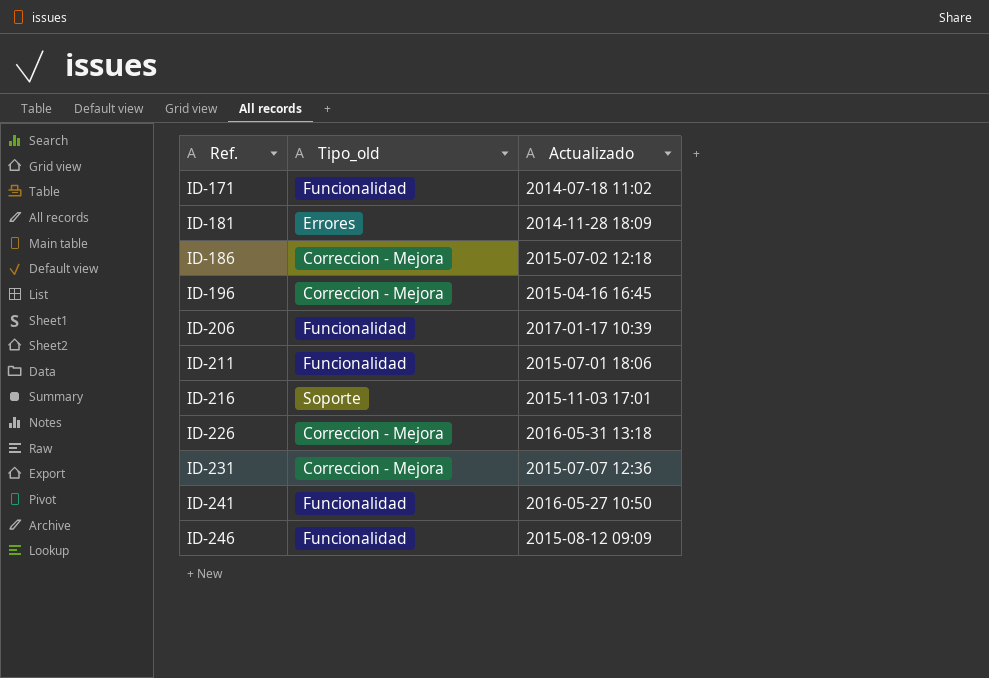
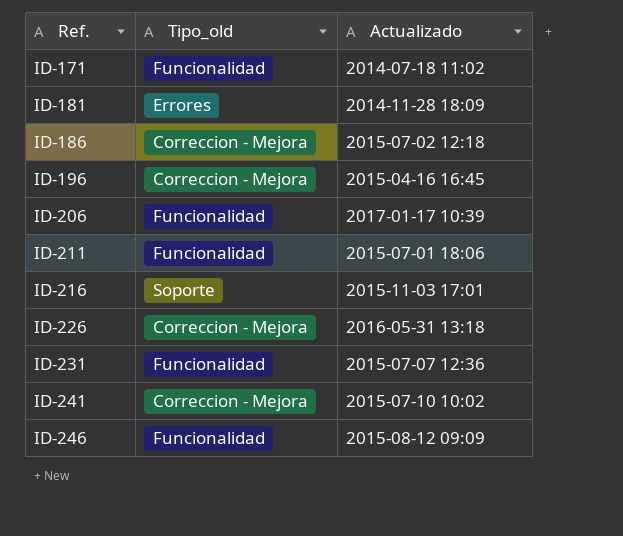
ID-231 | Tipo_old: Correccion - Mejora -> Funcionalidad
ID-241 | Tipo_old: Funcionalidad -> Correccion - Mejora
ID-241 | Actualizado: 2016-05-27 10:50 -> 2015-07-10 10:02

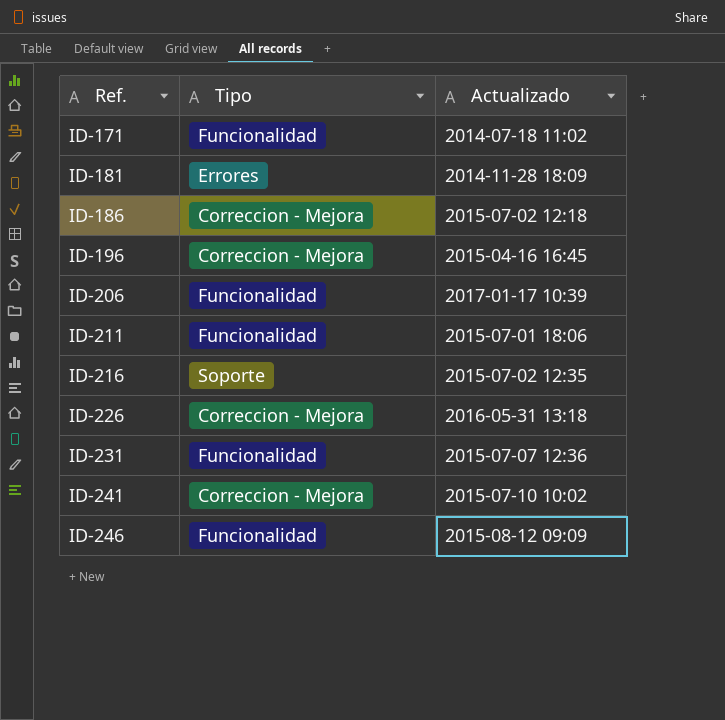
column name: Tipo_old -> Tipo
ID-216 | Actualizado: 2015-11-03 17:01 -> 2015-07-02 12:35

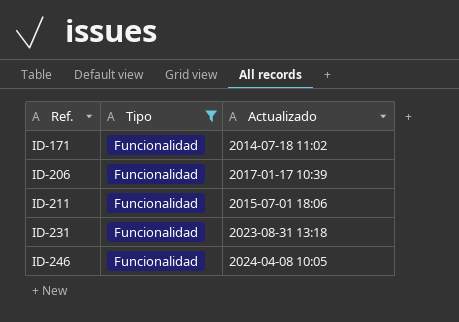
filter: none -> Tipo = Funcionalidad
ID-231 | Actualizado: 2015-07-07 12:36 -> 2023-08-31 13:18
ID-246 | Actualizado: 2015-08-12 09:09 -> 2024-04-08 10:05

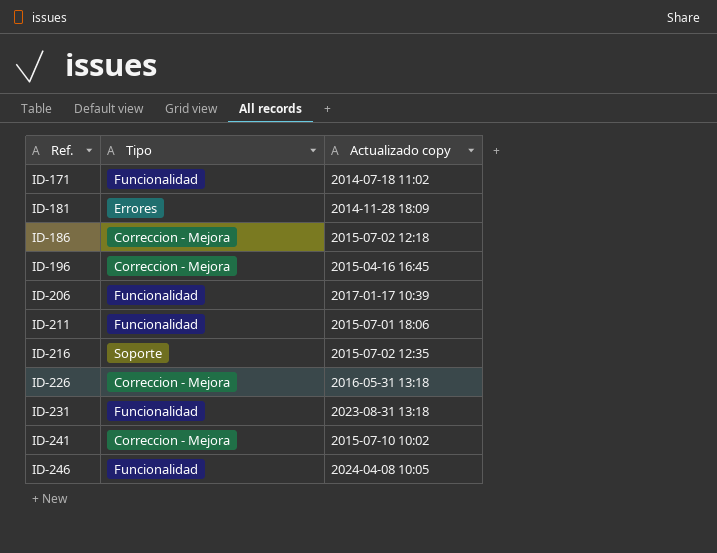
filter: Tipo = Funcionalidad -> none
column name: Actualizado -> Actualizado copy

